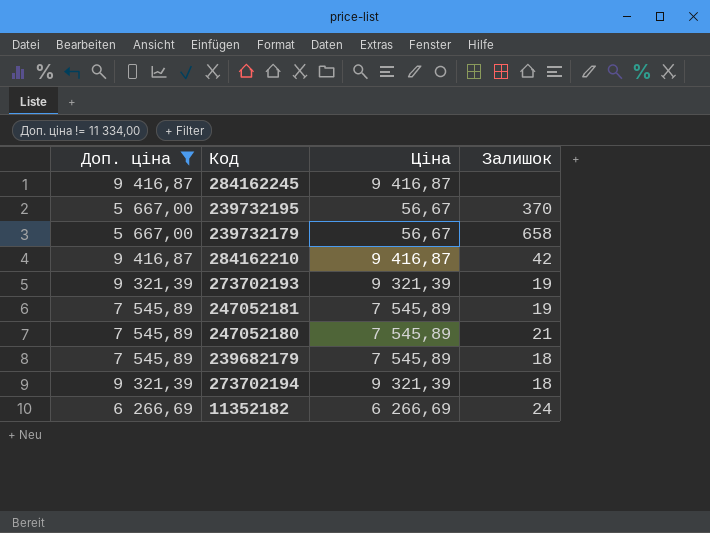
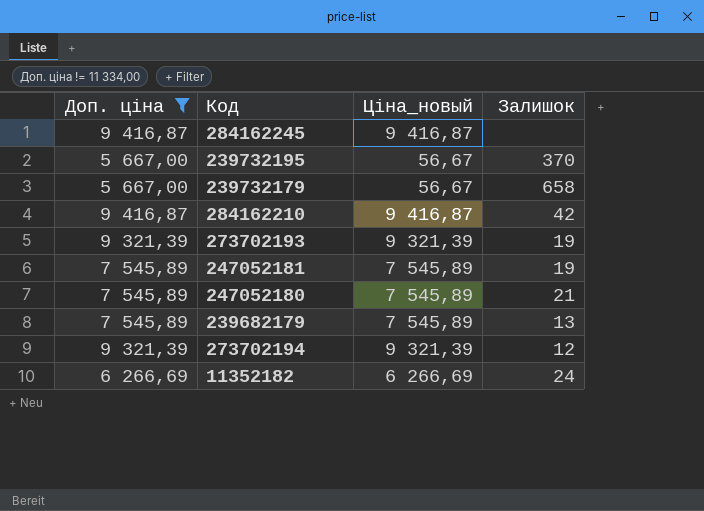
column name: Ціна -> Ціна_новый
239682179 | Залишок: 18 -> 13
273702194 | Залишок: 18 -> 12

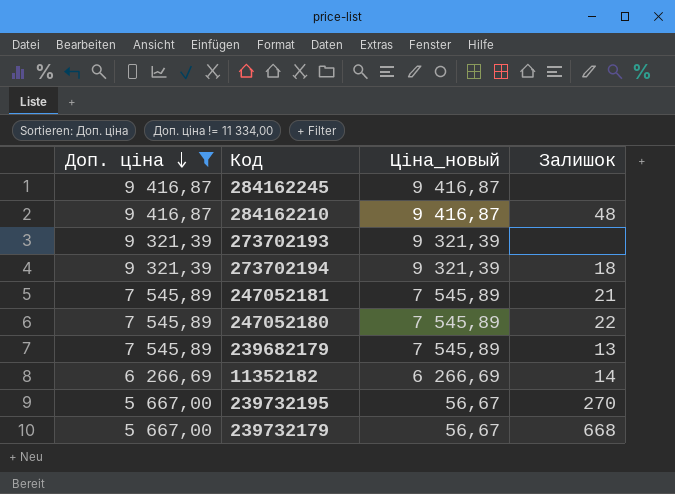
row order: none -> Доп. ціна descending
284162210 | Залишок: 42 -> 48
273702193 | Залишок: 19 -> none
273702194 | Залишок: 12 -> 18
247052181 | Залишок: 19 -> 21
247052180 | Залишок: 21 -> 22
11352182 | Залишок: 24 -> 14
239732195 | Залишок: 370 -> 270
239732179 | Залишок: 658 -> 668

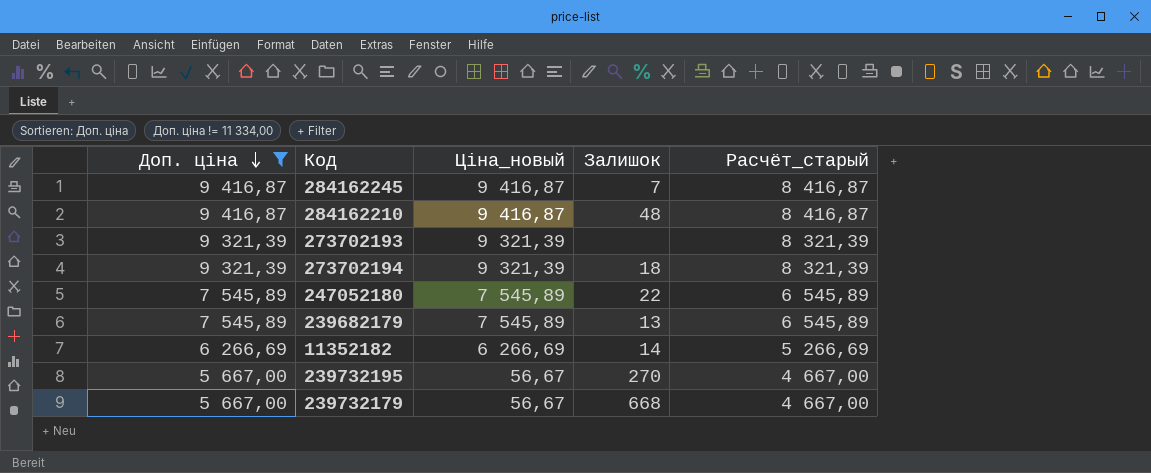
column Расчёт_старый | formula: none -> [Доп. ціна] - 1000
row 247052181: 7 545,89 | 7 545,89 | 21 -> none
284162245 | Залишок: none -> 7

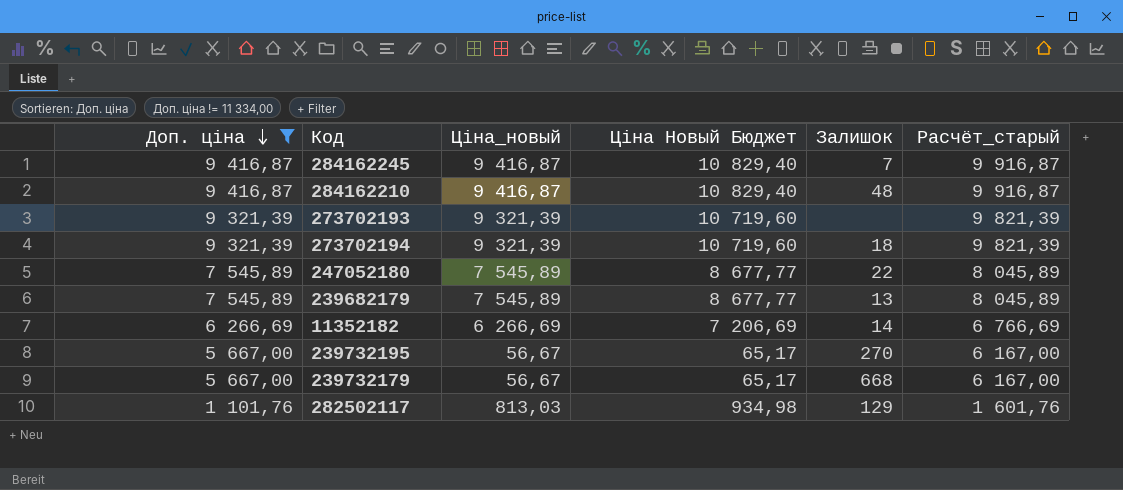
column Ціна Новый Бюджет | formula: none -> [Ціна_новый] * 1,15
column Расчёт_старый | formula: [Доп. ціна] - 1000 -> [Доп. ціна] + 500
row 282502117: none -> 1 101,76 | 813,03 | 934,98 | 129 | 1 601,76

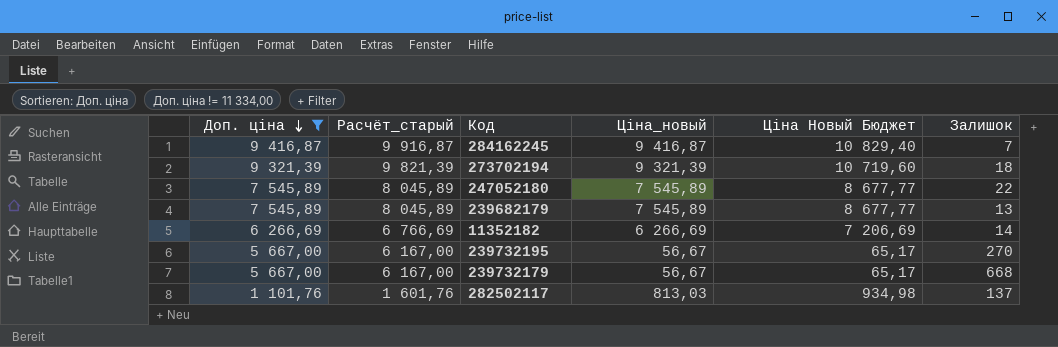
column Расчёт_старый | position: 6 -> 2
row 284162210: 9 416,87 | 9 416,87 | 10 829,40 | 48 | 9 916,87 -> none
row 273702193: 9 321,39 | 9 321,39 | 10 719,60 | none | 9 821,39 -> none
282502117 | Залишок: 129 -> 137

